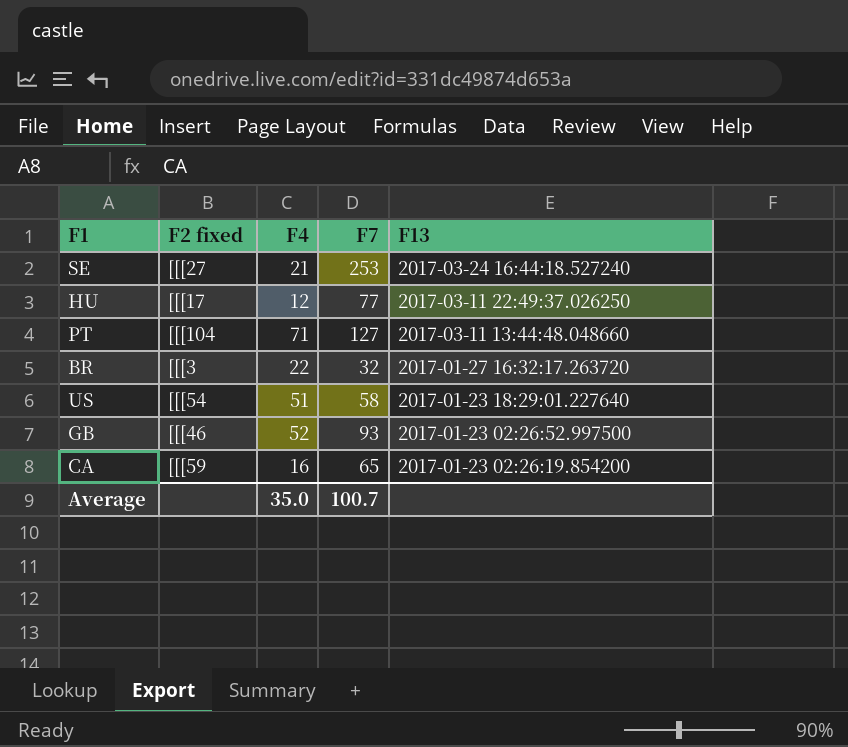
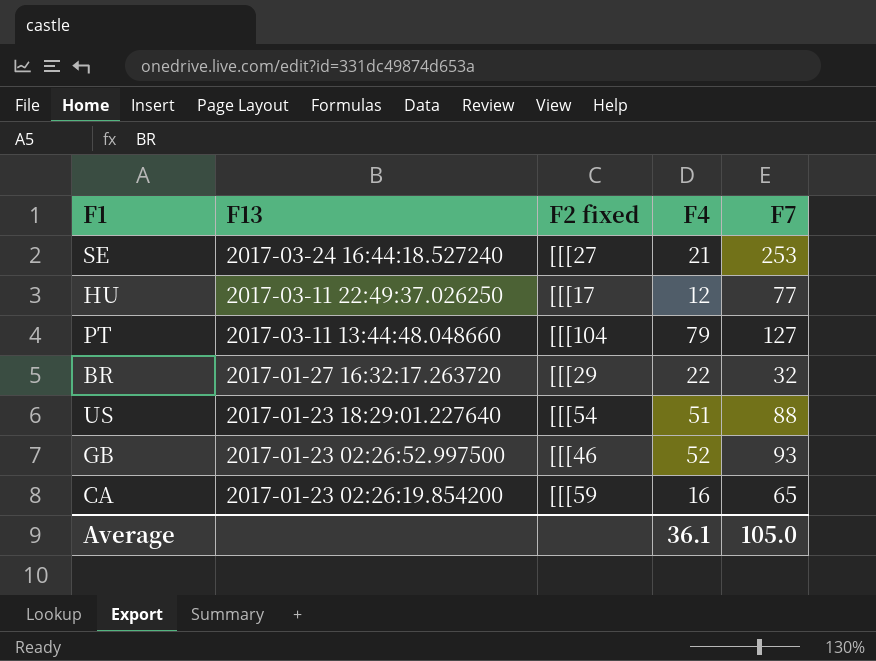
column F13 | position: 5 -> 2
PT | F4: 71 -> 79
BR | F2 fixed: [[[3 -> [[[29
US | F7: 58 -> 88
Average | F4: 35.0 -> 36.1
Average | F7: 100.7 -> 105.0

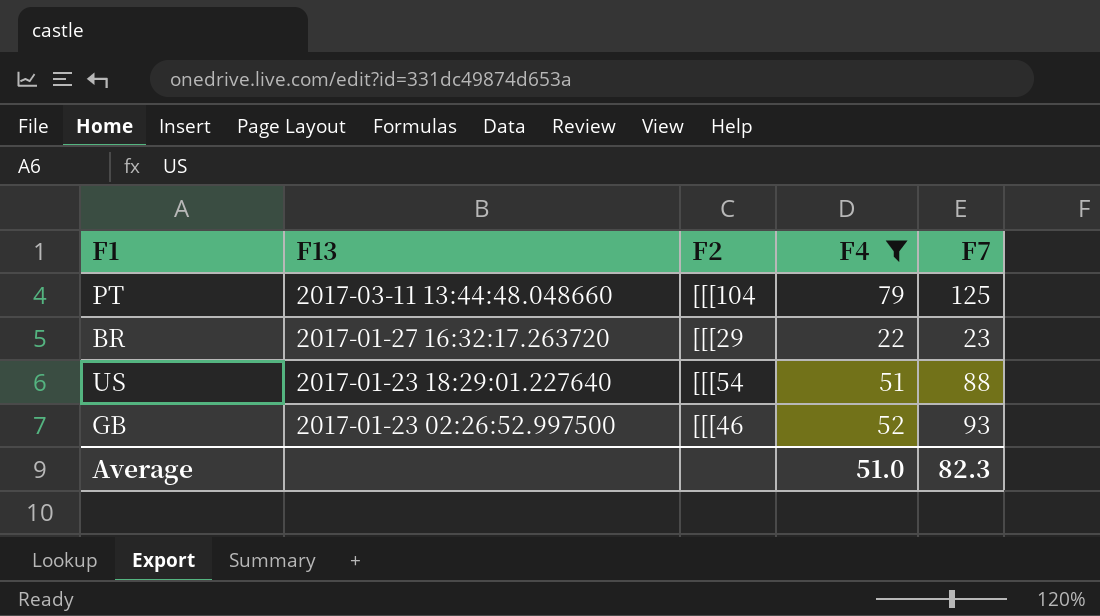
filter: none -> F4 >= 22
column name: F2 fixed -> F2
PT | F7: 127 -> 125
BR | F7: 32 -> 23
Average | F4: 36.1 -> 51.0
Average | F7: 105.0 -> 82.3

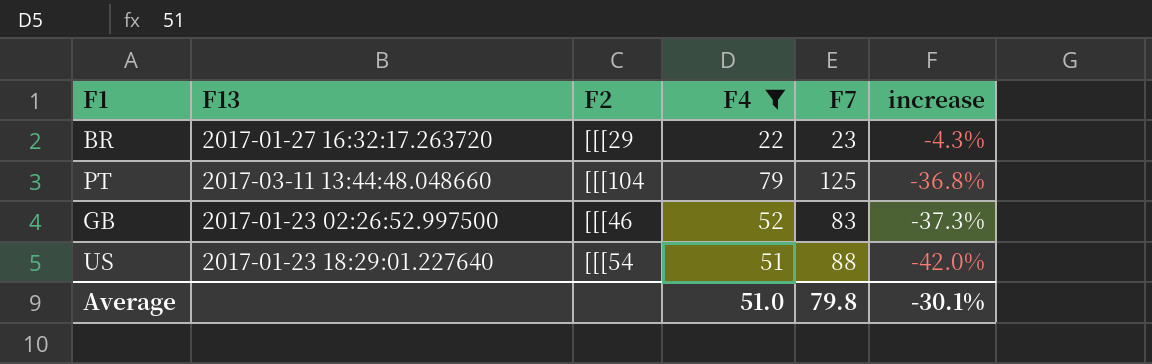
row order: F13 descending -> increase descending
column increase | formula: none -> ([F4] - [F7]) / [F7]
GB | F7: 93 -> 83
Average | F7: 82.3 -> 79.8

